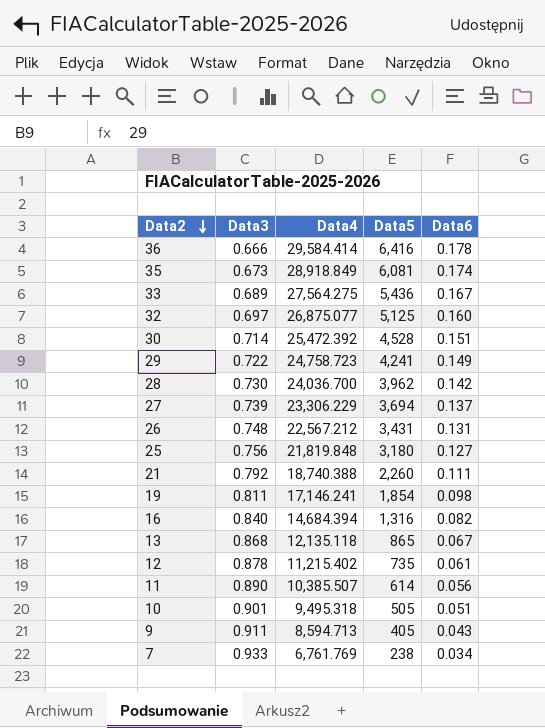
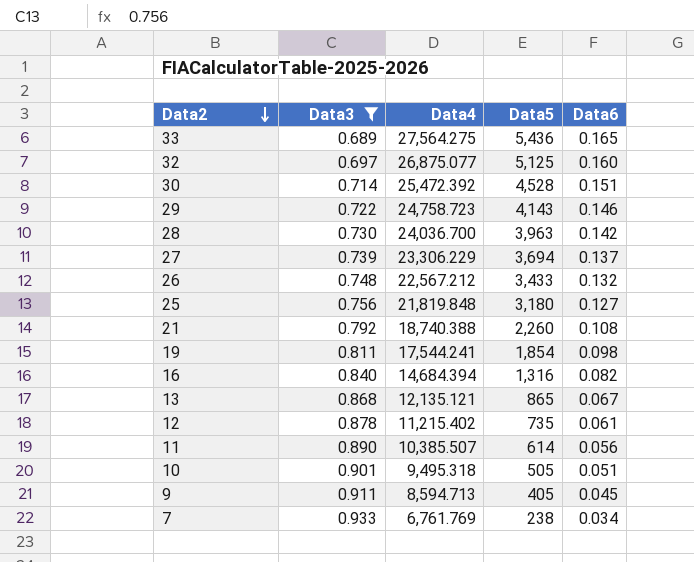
filter: none -> Data3 >= 0.689
33 | Data6: 0.167 -> 0.165
29 | Data5: 4,241 -> 4,143
29 | Data6: 0.149 -> 0.146
28 | Data5: 3,962 -> 3,963
26 | Data5: 3,431 -> 3,433
26 | Data6: 0.131 -> 0.132
21 | Data6: 0.111 -> 0.108
19 | Data4: 17,146.241 -> 17,544.241
13 | Data4: 12,135.118 -> 12,135.121
9 | Data6: 0.043 -> 0.045

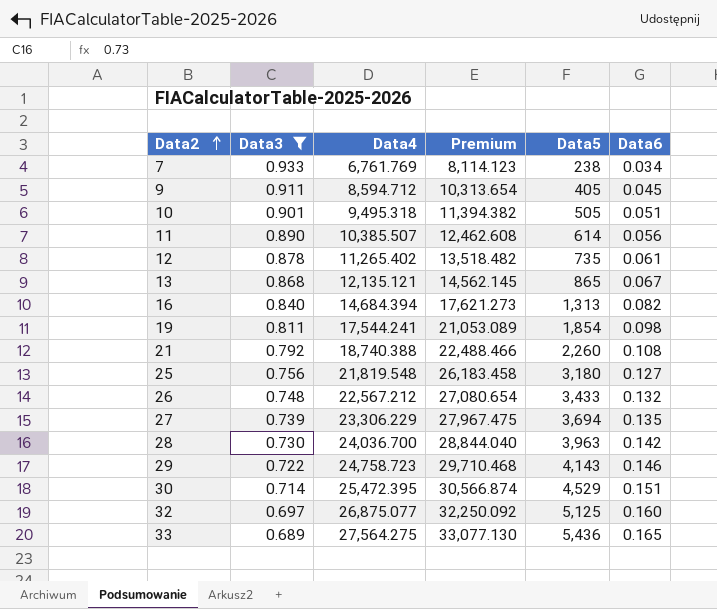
row order: Data2 descending -> Data2 ascending
column Premium | formula: none -> [Data4] * 1.2
9 | Data4: 8,594.713 -> 8,594.712
12 | Data4: 11,215.402 -> 11,265.402
16 | Data5: 1,316 -> 1,313
25 | Data4: 21,819.848 -> 21,819.548
27 | Data6: 0.137 -> 0.135
30 | Data4: 25,472.392 -> 25,472.395
30 | Data5: 4,528 -> 4,529

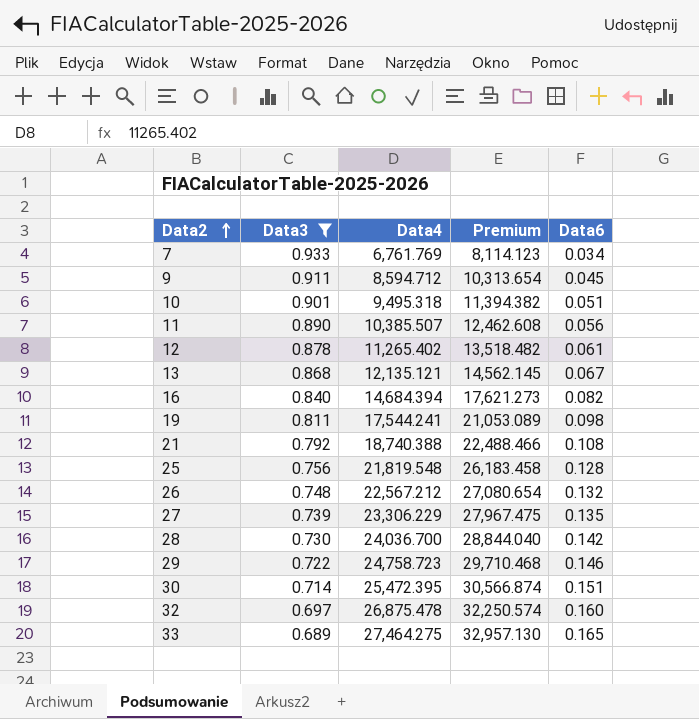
column Data5 | position: 5 -> none
25 | Data6: 0.127 -> 0.128
32 | Data4: 26,875.077 -> 26,875.478
32 | Premium: 32,250.092 -> 32,250.574
33 | Data4: 27,564.275 -> 27,464.275
33 | Premium: 33,077.130 -> 32,957.130

